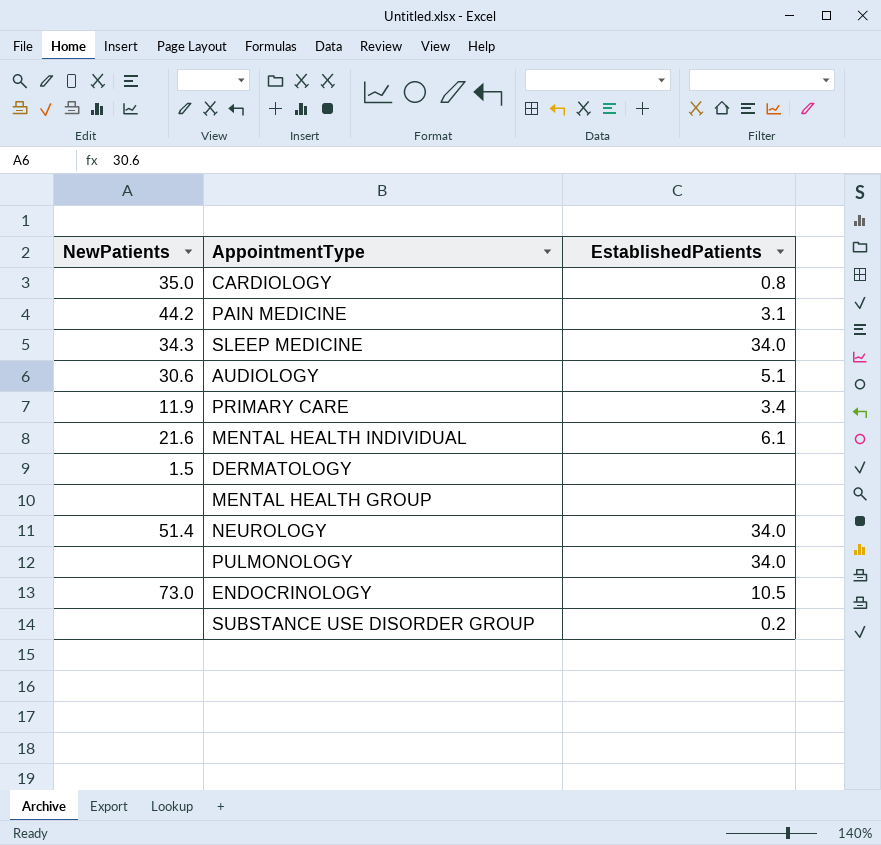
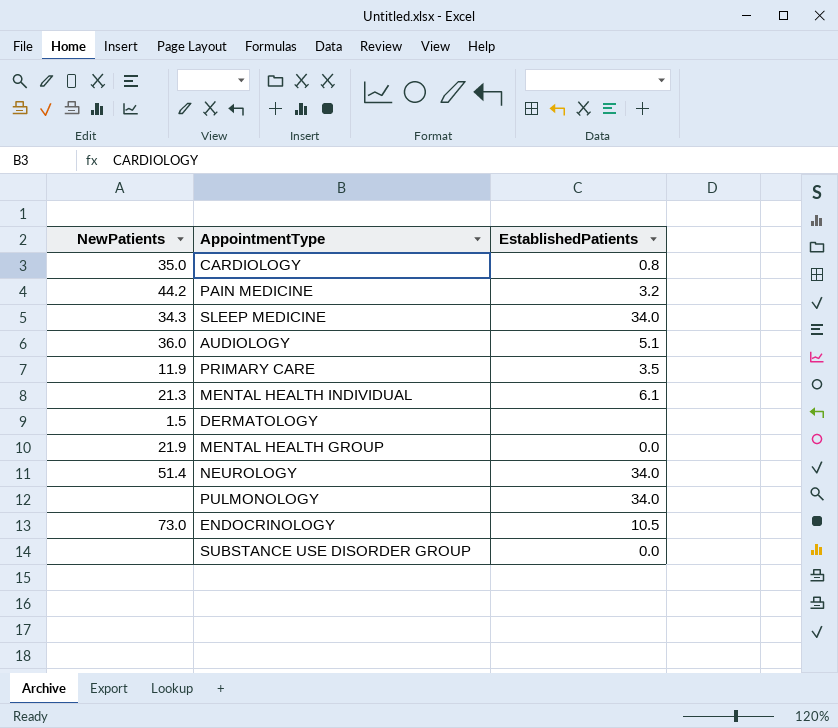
PAIN MEDICINE | EstablishedPatients: 3.1 -> 3.2
AUDIOLOGY | NewPatients: 30.6 -> 36.0
PRIMARY CARE | EstablishedPatients: 3.4 -> 3.5
MENTAL HEALTH INDIVIDUAL | NewPatients: 21.6 -> 21.3
MENTAL HEALTH GROUP | NewPatients: none -> 21.9
MENTAL HEALTH GROUP | EstablishedPatients: none -> 0.0
SUBSTANCE USE DISORDER GROUP | EstablishedPatients: 0.2 -> 0.0

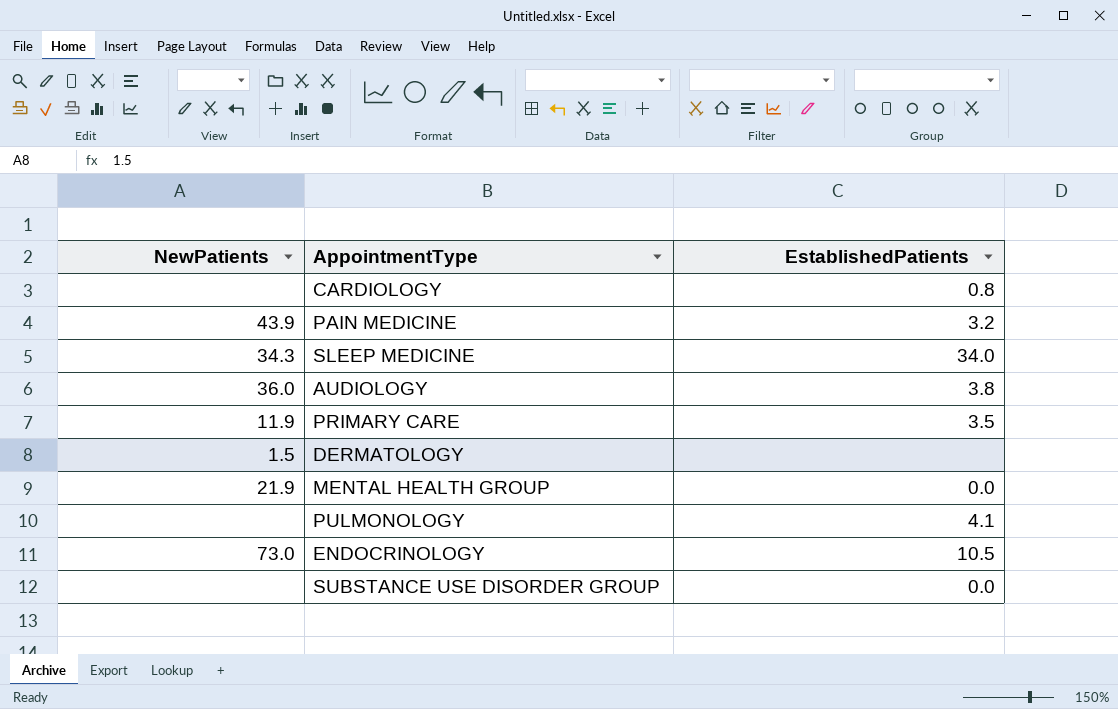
row MENTAL HEALTH INDIVIDUAL: 21.3 | 6.1 -> none
row NEUROLOGY: 51.4 | 34.0 -> none
CARDIOLOGY | NewPatients: 35.0 -> none
PAIN MEDICINE | NewPatients: 44.2 -> 43.9
AUDIOLOGY | EstablishedPatients: 5.1 -> 3.8
PULMONOLOGY | EstablishedPatients: 34.0 -> 4.1

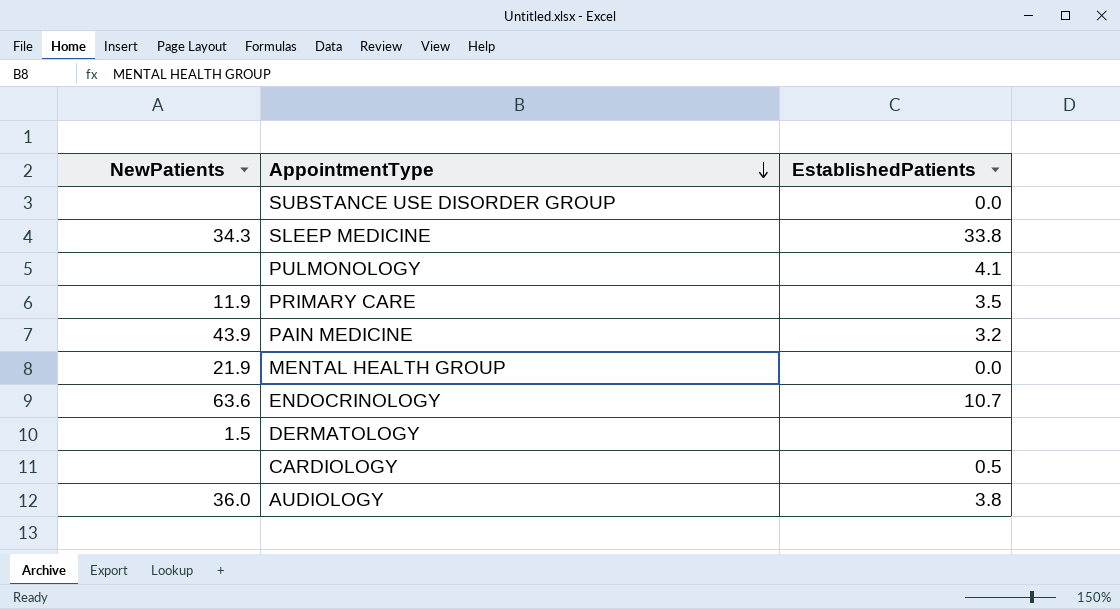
row order: none -> AppointmentType descending
SLEEP MEDICINE | EstablishedPatients: 34.0 -> 33.8
ENDOCRINOLOGY | NewPatients: 73.0 -> 63.6
ENDOCRINOLOGY | EstablishedPatients: 10.5 -> 10.7
CARDIOLOGY | EstablishedPatients: 0.8 -> 0.5

